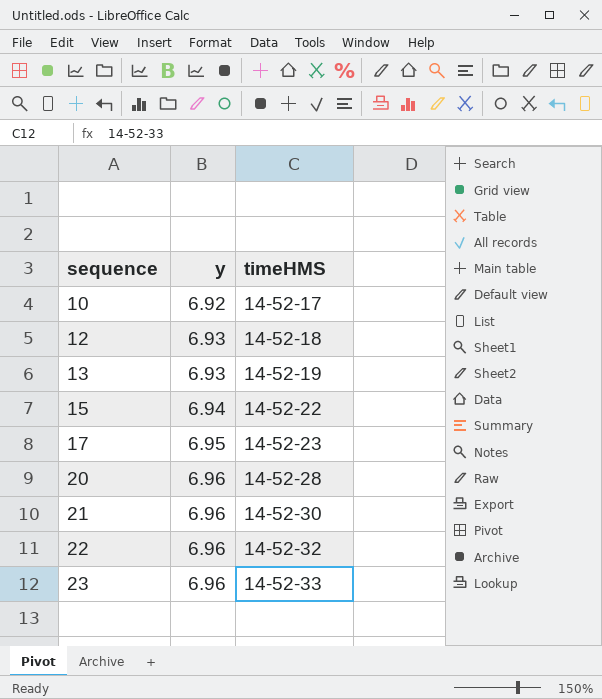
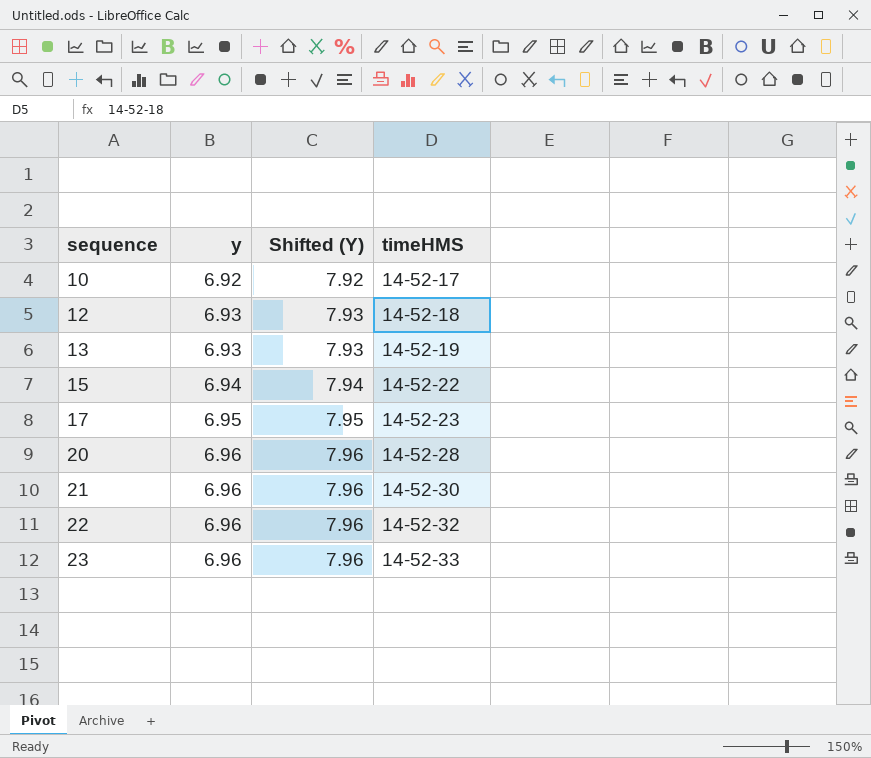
column Shifted (Y) | formula: none -> [y] + 1

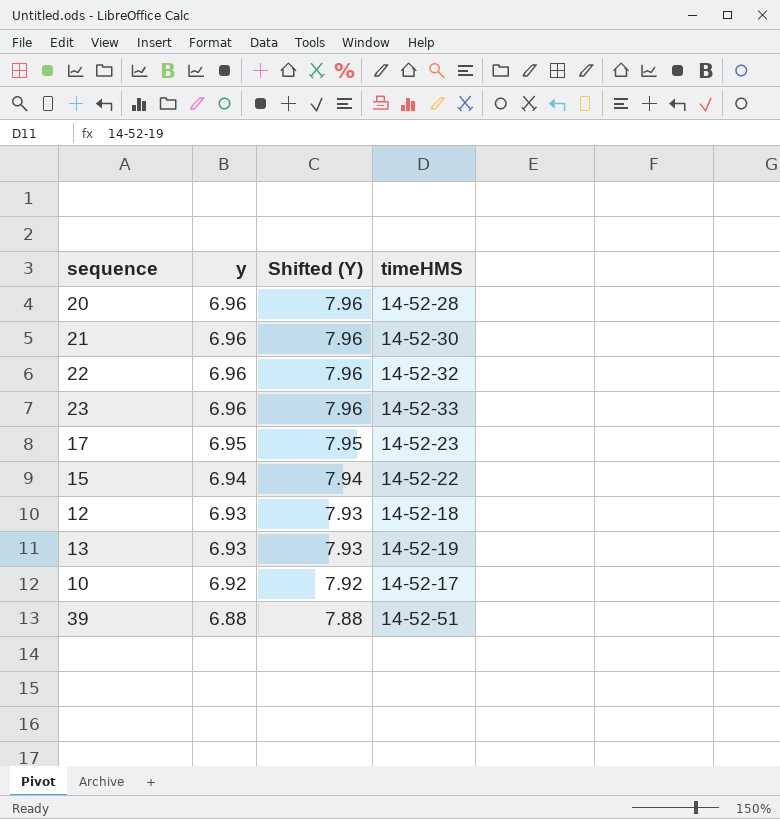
row order: sequence ascending -> y descending
row 39: none -> 6.88 | 7.88 | 14-52-51

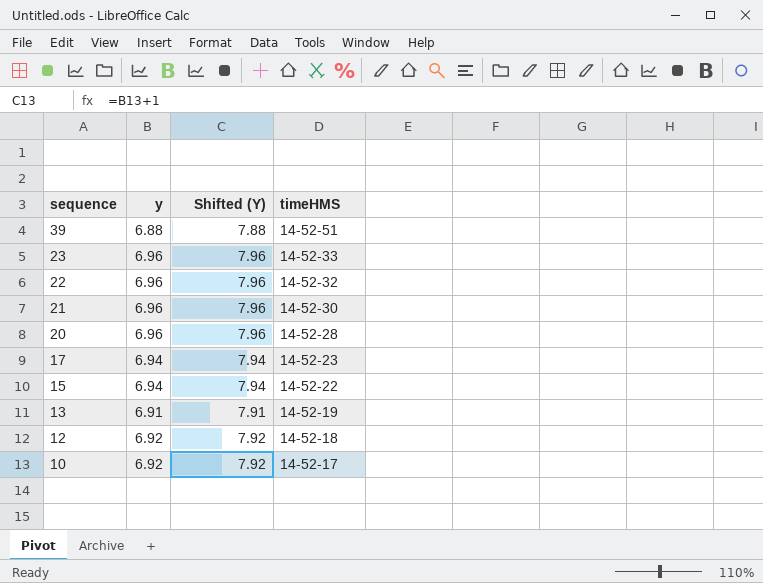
row order: y descending -> sequence descending
17 | y: 6.95 -> 6.94
17 | Shifted (Y): 7.95 -> 7.94
13 | y: 6.93 -> 6.91
13 | Shifted (Y): 7.93 -> 7.91
12 | y: 6.93 -> 6.92
12 | Shifted (Y): 7.93 -> 7.92

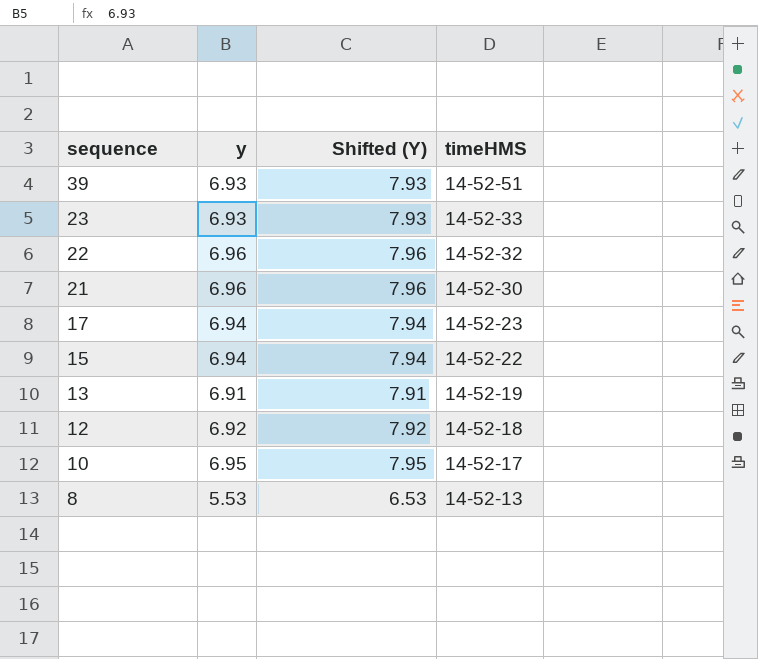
row 20: 6.96 | 7.96 | 14-52-28 -> none
39 | y: 6.88 -> 6.93
39 | Shifted (Y): 7.88 -> 7.93
23 | y: 6.96 -> 6.93
23 | Shifted (Y): 7.96 -> 7.93
10 | y: 6.92 -> 6.95
10 | Shifted (Y): 7.92 -> 7.95
row 8: none -> 5.53 | 6.53 | 14-52-13

